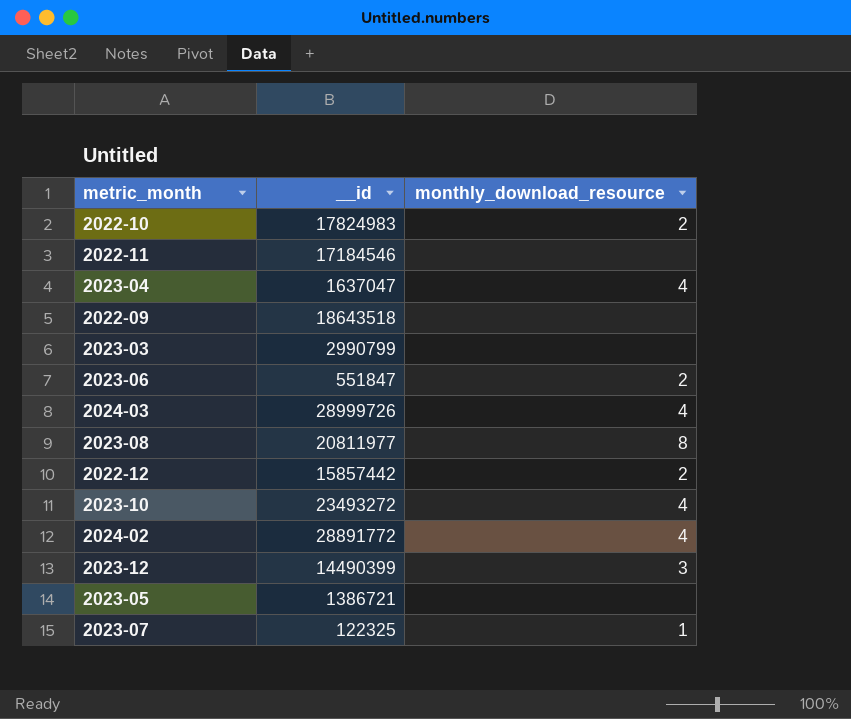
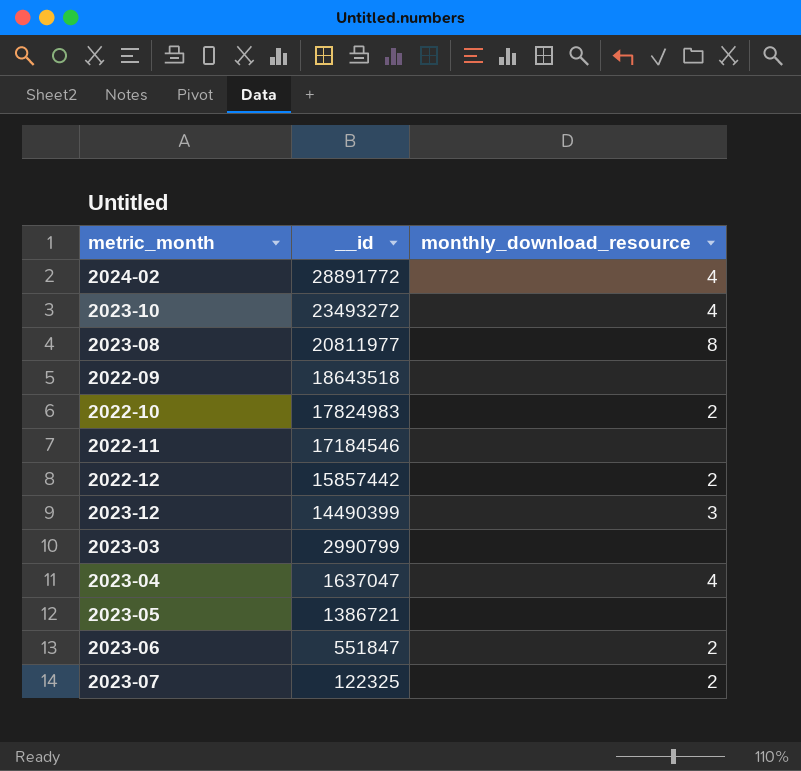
row order: none -> __id descending
row 2024-03: 28999726 | 4 -> none
2023-07 | monthly_download_resource: 1 -> 2

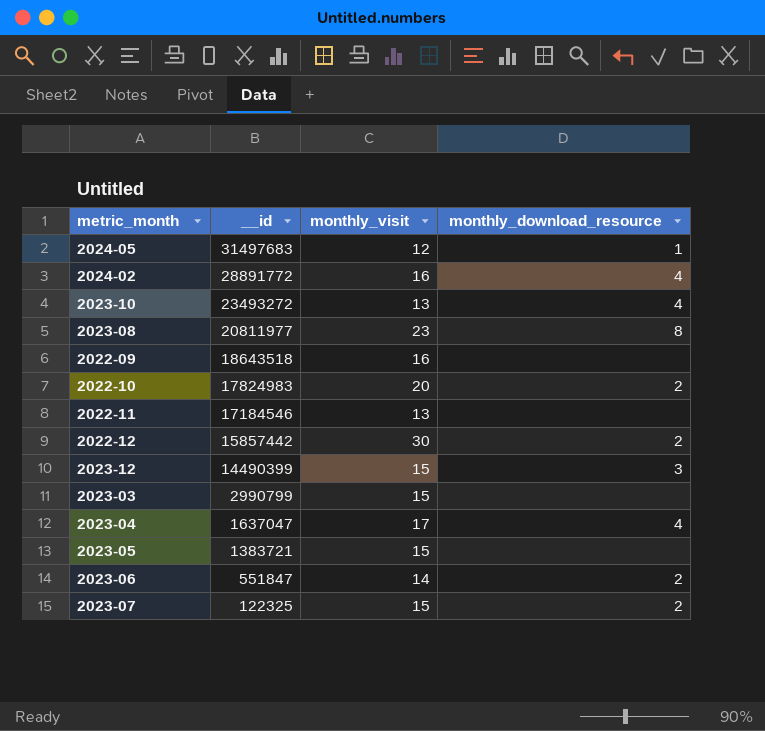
column monthly_visit | position: none -> 3
row 2024-05: none -> 31497683 | 12 | 1
2023-05 | __id: 1386721 -> 1383721

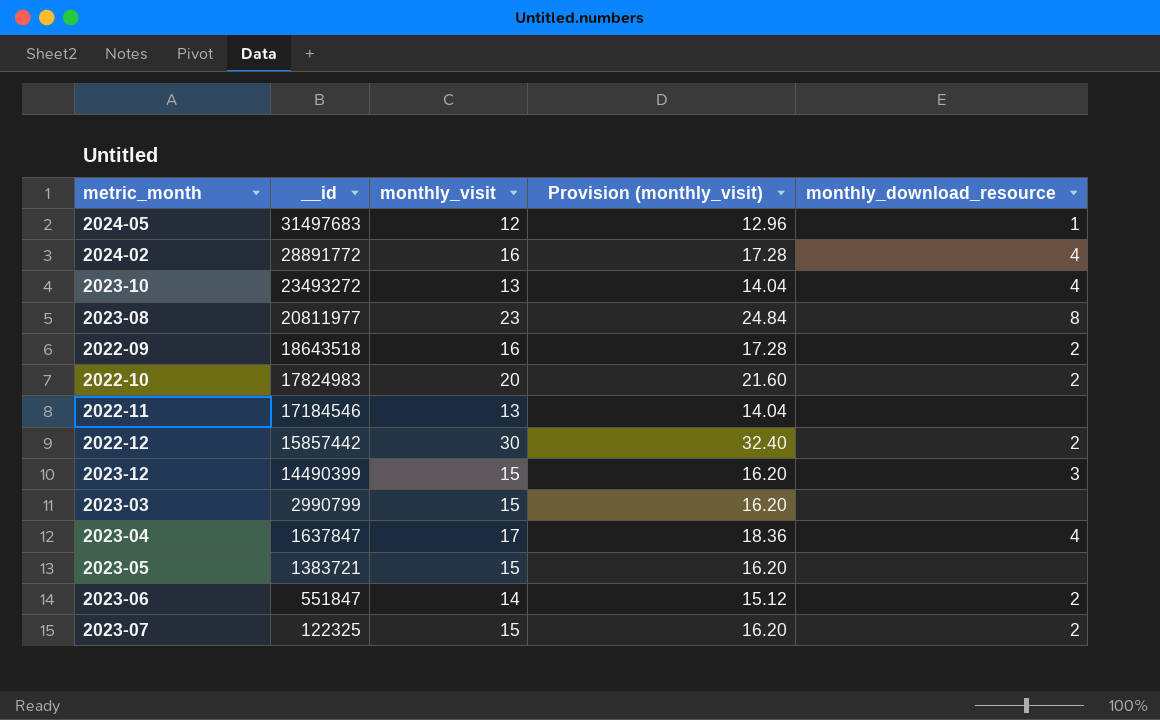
column Provision (monthly_visit) | formula: none -> [monthly_visit] * 1.08
2022-09 | monthly_download_resource: none -> 2
2023-04 | __id: 1637047 -> 1637847

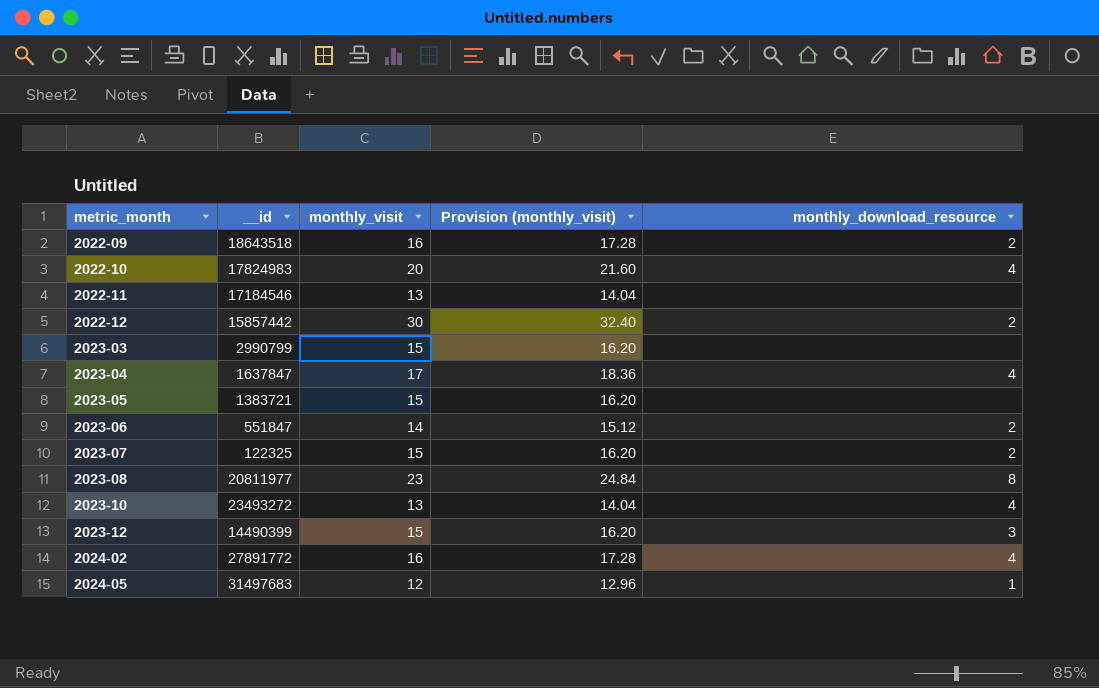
row order: __id descending -> metric_month ascending
2022-10 | monthly_download_resource: 2 -> 4
2024-02 | __id: 28891772 -> 27891772

